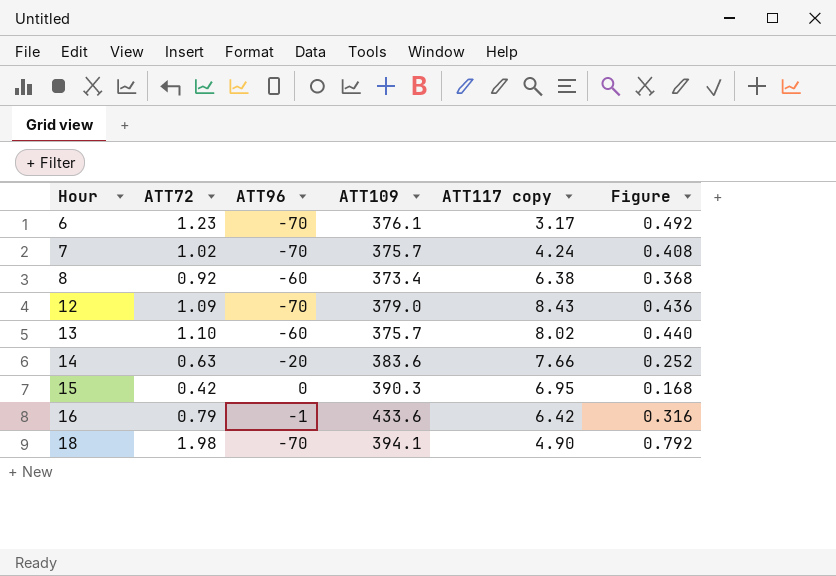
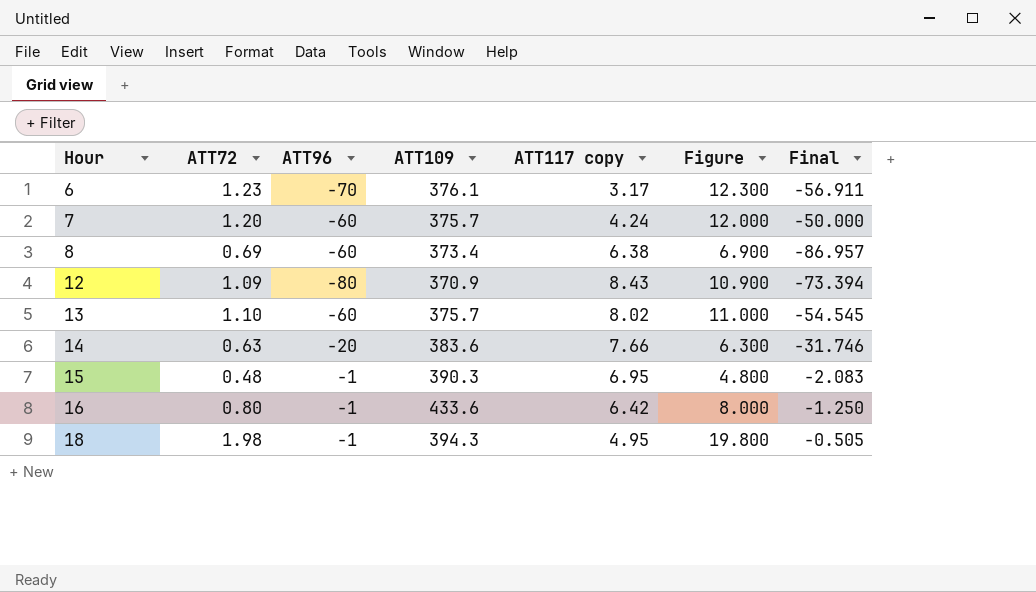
column Figure | formula: [ATT72] * 0.4 -> [ATT72] * 10
column Final | formula: none -> [ATT96] / [ATT72]
7 | ATT72: 1.02 -> 1.20
7 | ATT96: -70 -> -60
8 | ATT72: 0.92 -> 0.69
12 | ATT96: -70 -> -80
12 | ATT109: 379.0 -> 370.9
15 | ATT72: 0.42 -> 0.48
15 | ATT96: 0 -> -1
16 | ATT72: 0.79 -> 0.80
18 | ATT96: -70 -> -1
18 | ATT109: 394.1 -> 394.3
18 | ATT117 copy: 4.90 -> 4.95

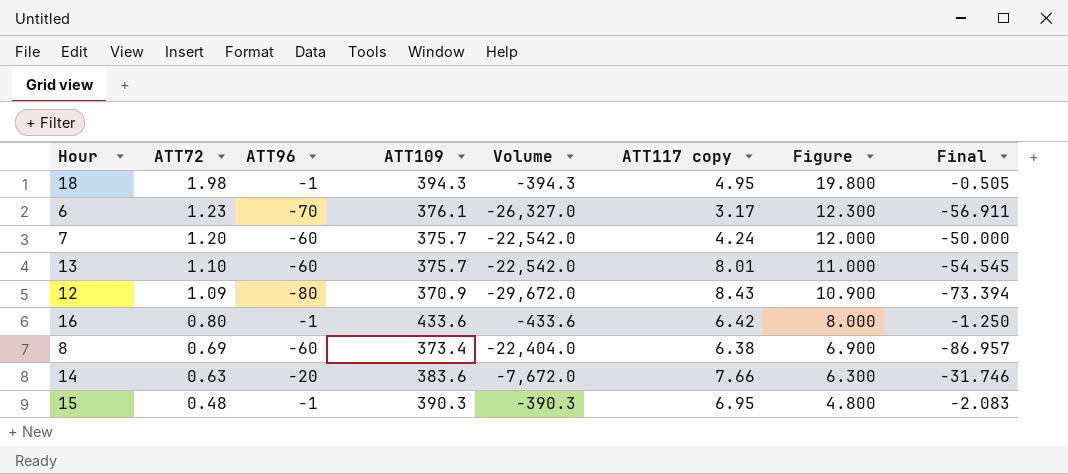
row order: Hour ascending -> ATT72 descending
column Volume | formula: none -> [ATT96] * [ATT109]
13 | ATT117 copy: 8.02 -> 8.01

